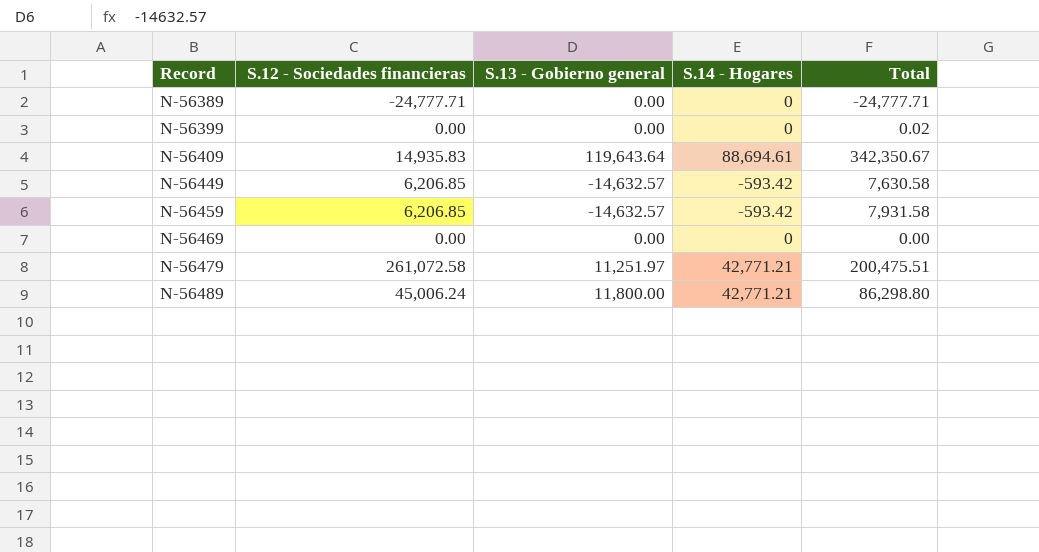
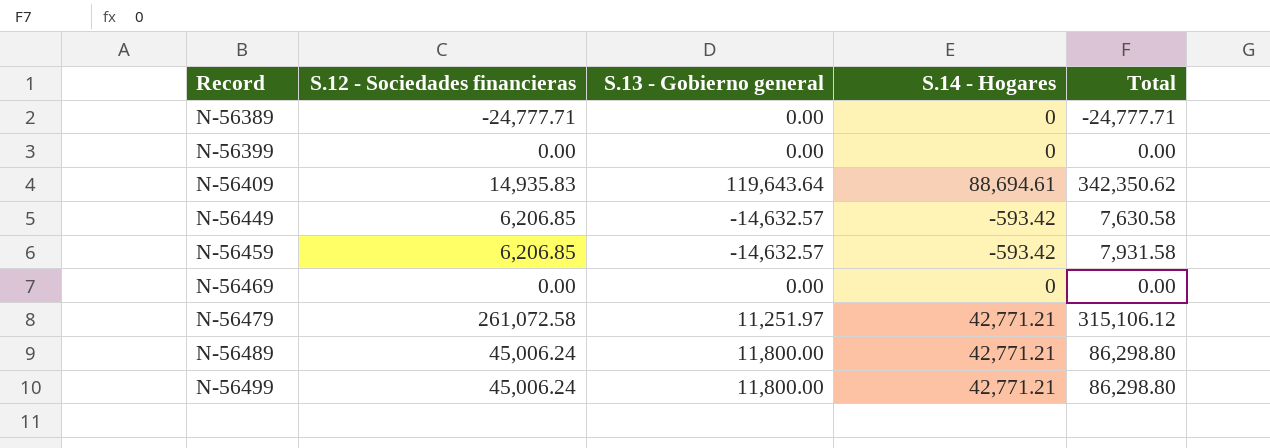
N-56399 | Total: 0.02 -> 0.00
N-56409 | Total: 342,350.67 -> 342,350.62
N-56479 | Total: 200,475.51 -> 315,106.12
row N-56499: none -> 45,006.24 | 11,800.00 | 42,771.21 | 86,298.80

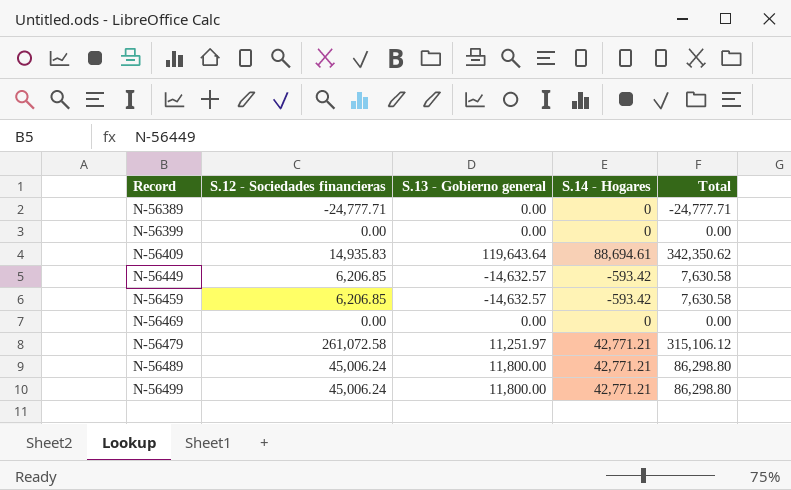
N-56459 | Total: 7,931.58 -> 7,630.58

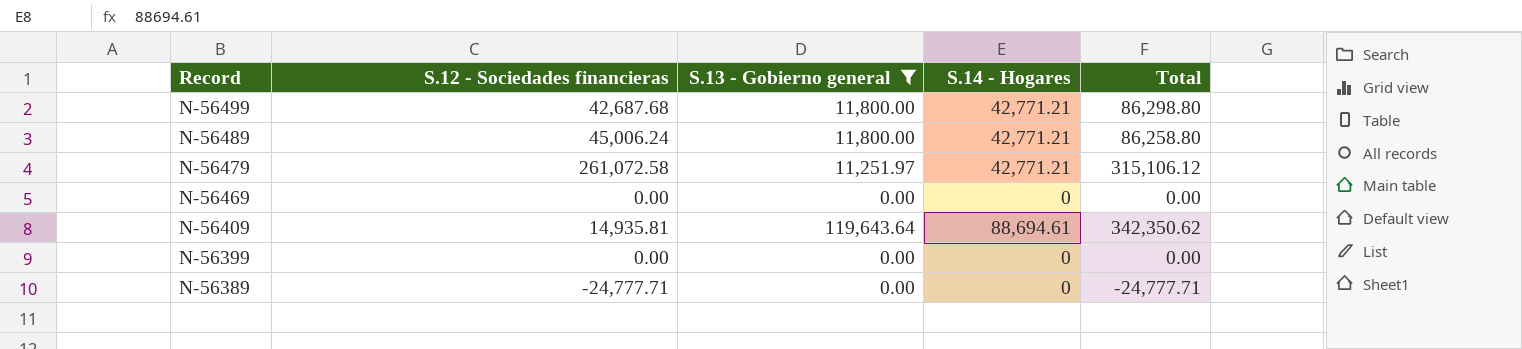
filter: none -> S.13 - Gobierno general != -14,632.57
row order: Record ascending -> Record descending
N-56499 | S.12 - Sociedades financieras: 45,006.24 -> 42,687.68
N-56489 | Total: 86,298.80 -> 86,258.80
N-56409 | S.12 - Sociedades financieras: 14,935.83 -> 14,935.81

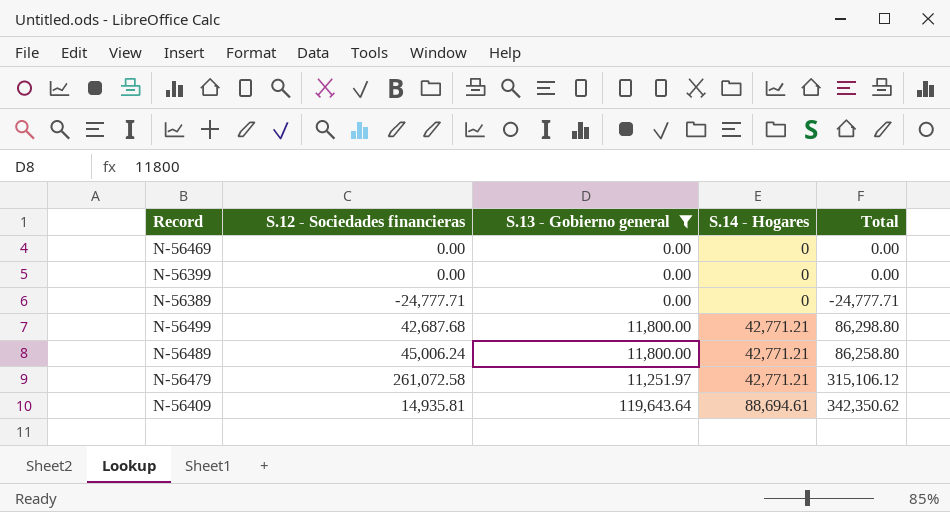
row order: Record descending -> S.14 - Hogares ascending

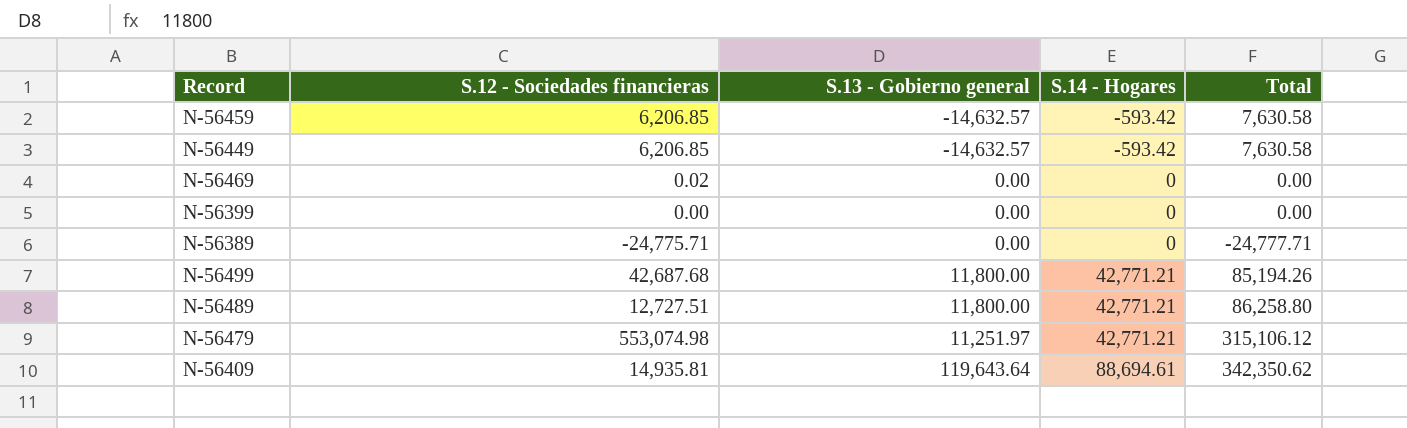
filter: S.13 - Gobierno general != -14,632.57 -> none
N-56469 | S.12 - Sociedades financieras: 0.00 -> 0.02
N-56389 | S.12 - Sociedades financieras: -24,777.71 -> -24,775.71
N-56499 | Total: 86,298.80 -> 85,194.26
N-56489 | S.12 - Sociedades financieras: 45,006.24 -> 12,727.51
N-56479 | S.12 - Sociedades financieras: 261,072.58 -> 553,074.98

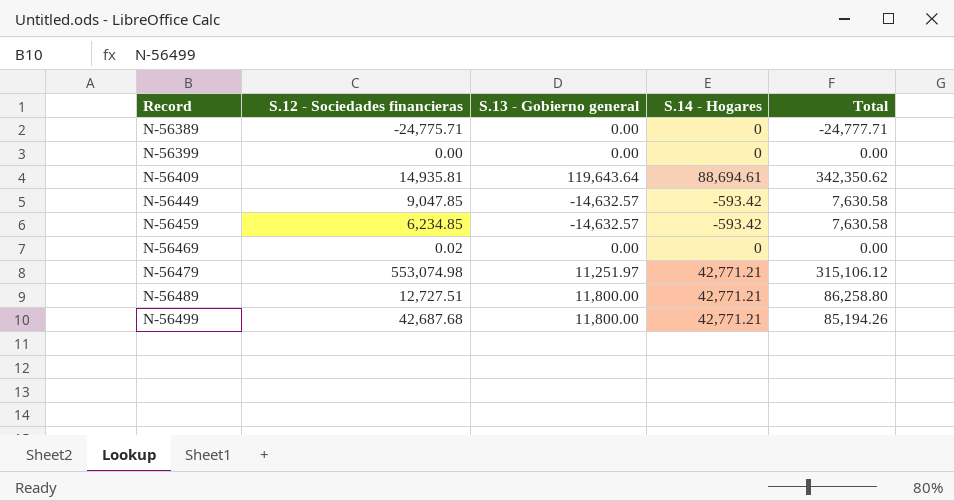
row order: S.14 - Hogares ascending -> Record ascending
N-56449 | S.12 - Sociedades financieras: 6,206.85 -> 9,047.85
N-56459 | S.12 - Sociedades financieras: 6,206.85 -> 6,234.85

